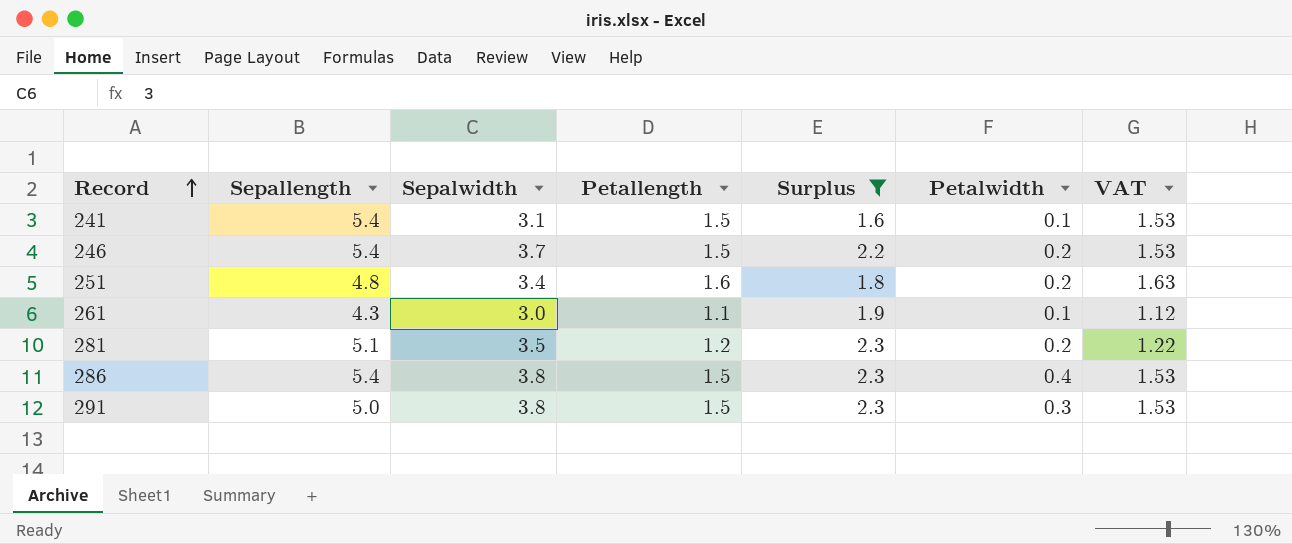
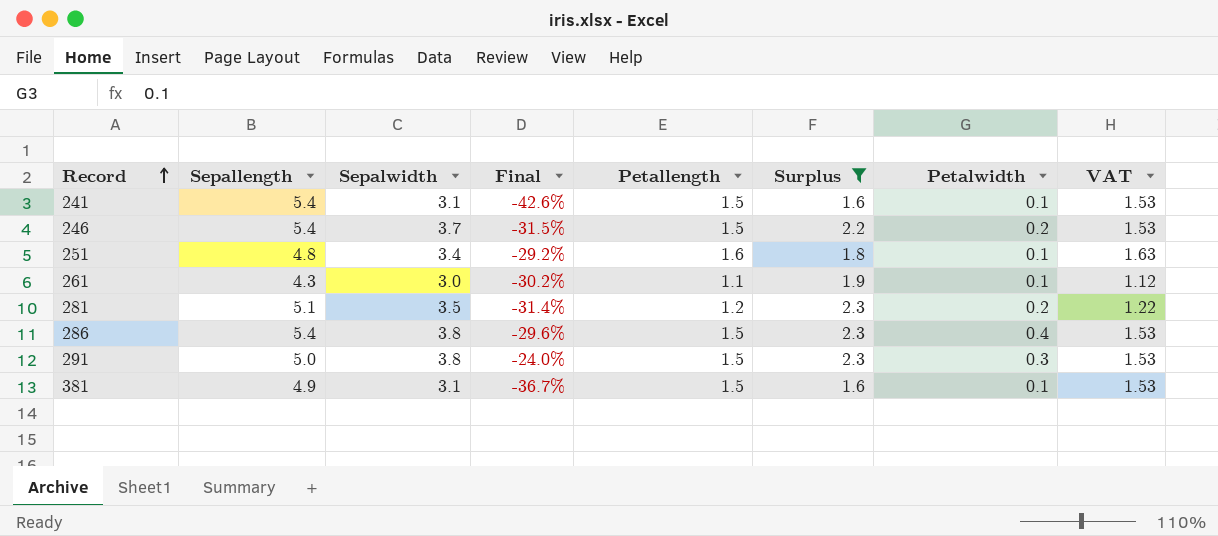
column Final | formula: none -> ([Sepalwidth] - [Sepallength]) / [Sepallength]
251 | Petalwidth: 0.2 -> 0.1
row 381: none -> 4.9 | 3.1 | -36.7% | 1.5 | 1.6 | 0.1 | 1.53

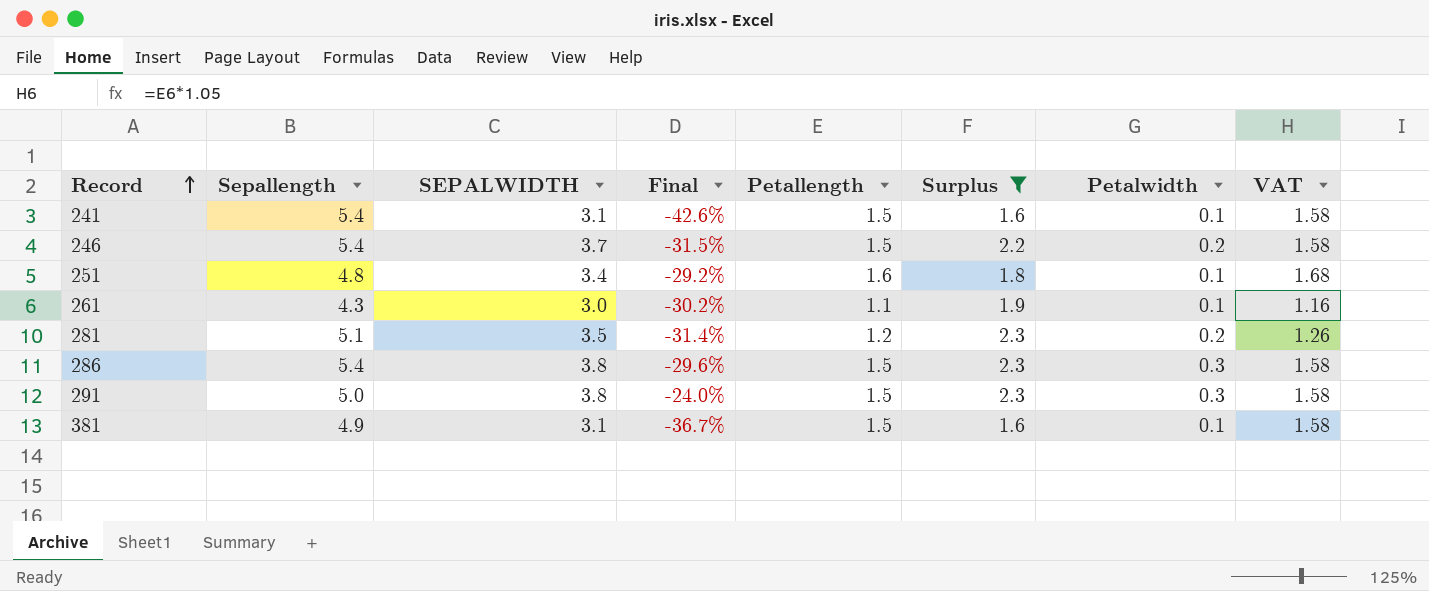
column name: Sepalwidth -> SEPALWIDTH
column VAT | formula: [Petallength] * 1.02 -> [Petallength] * 1.05
286 | Petalwidth: 0.4 -> 0.3

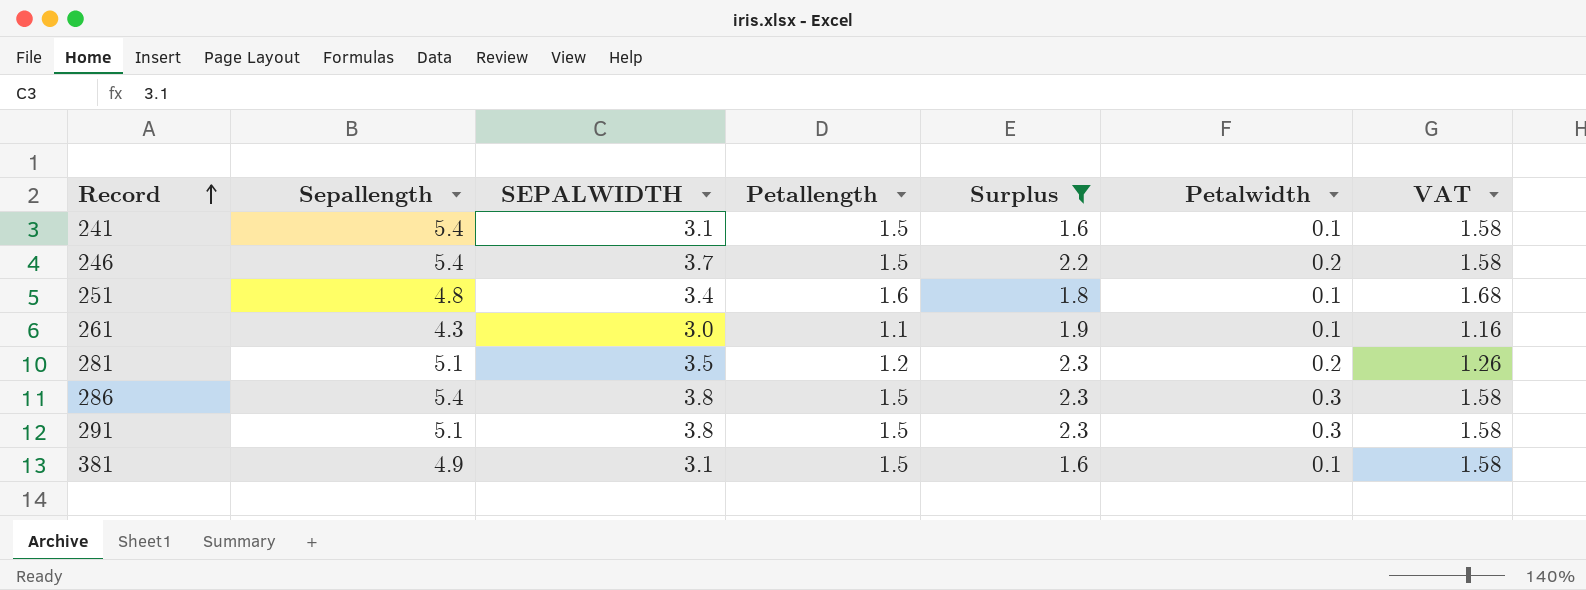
column Final | formula: ([SEPALWIDTH] - [Sepallength]) / [Sepallength] -> none
291 | Sepallength: 5.0 -> 5.1

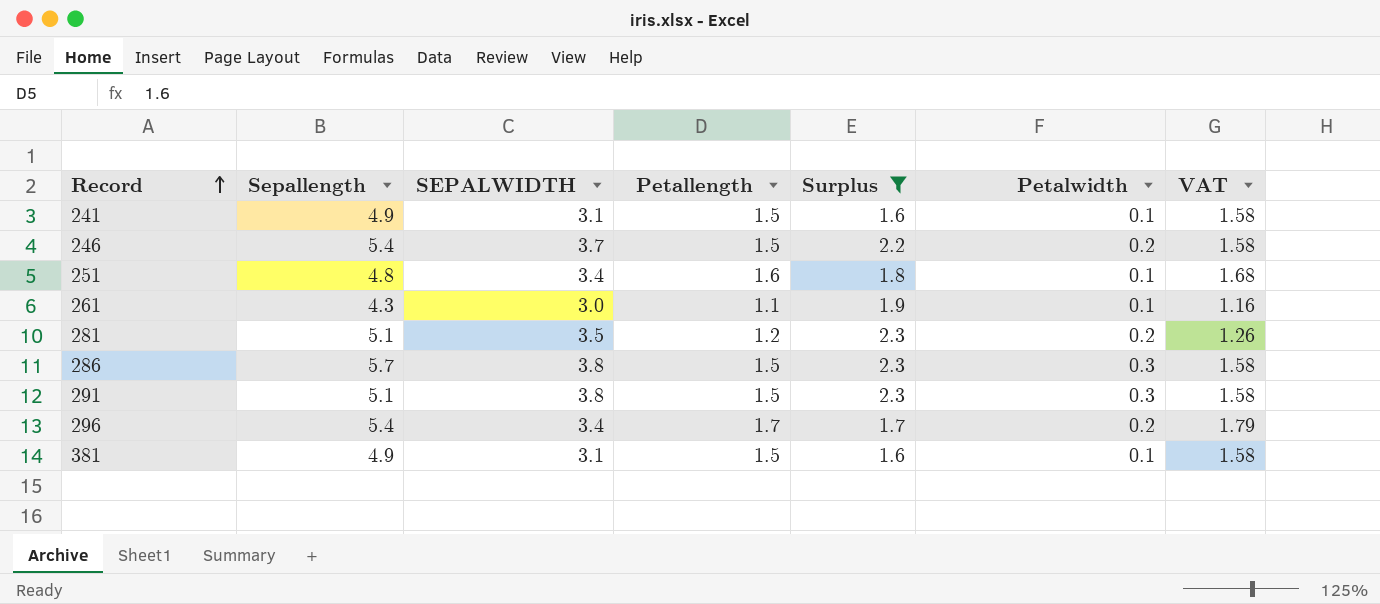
241 | Sepallength: 5.4 -> 4.9
286 | Sepallength: 5.4 -> 5.7
row 296: none -> 5.4 | 3.4 | 1.7 | 1.7 | 0.2 | 1.79

